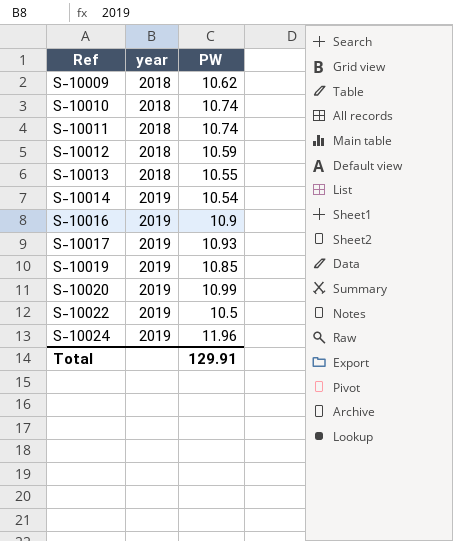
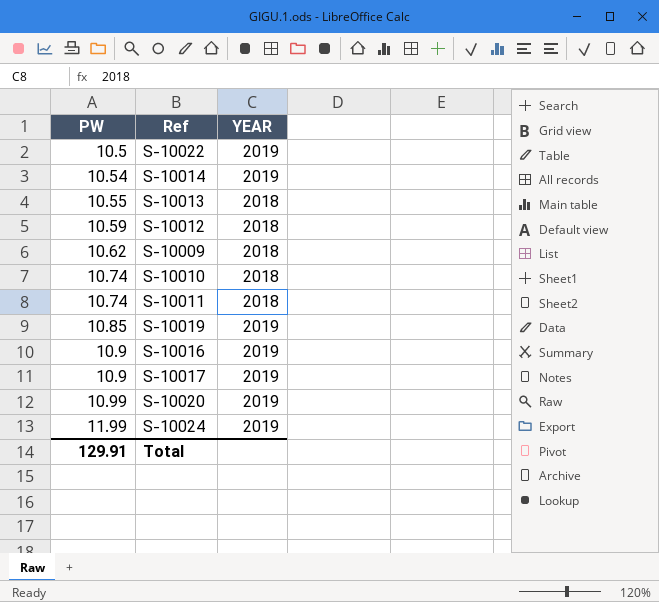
row order: Ref ascending -> PW ascending
column PW | position: 3 -> 1
column name: year -> YEAR
S-10017 | PW: 10.93 -> 10.9
S-10024 | PW: 11.96 -> 11.99

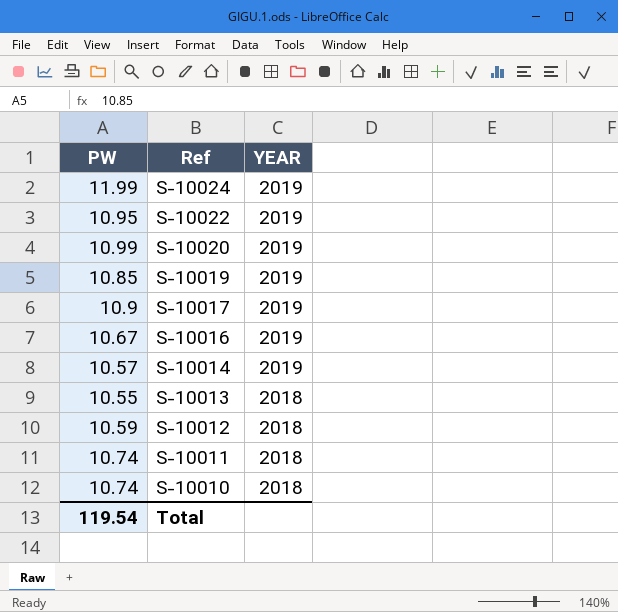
row order: PW ascending -> Ref descending
row S-10009: 10.62 | 2018 -> none
S-10022 | PW: 10.5 -> 10.95
S-10016 | PW: 10.9 -> 10.67
S-10014 | PW: 10.54 -> 10.57
Total | PW: 129.91 -> 119.54

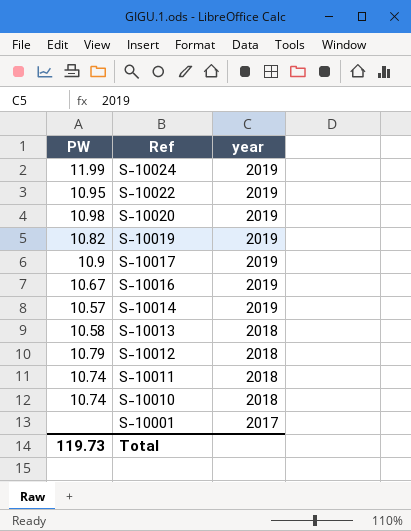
column name: YEAR -> year
S-10020 | PW: 10.99 -> 10.98
S-10019 | PW: 10.85 -> 10.82
S-10013 | PW: 10.55 -> 10.58
S-10012 | PW: 10.59 -> 10.79
row S-10001: none -> none | 2017
Total | PW: 119.54 -> 119.73

